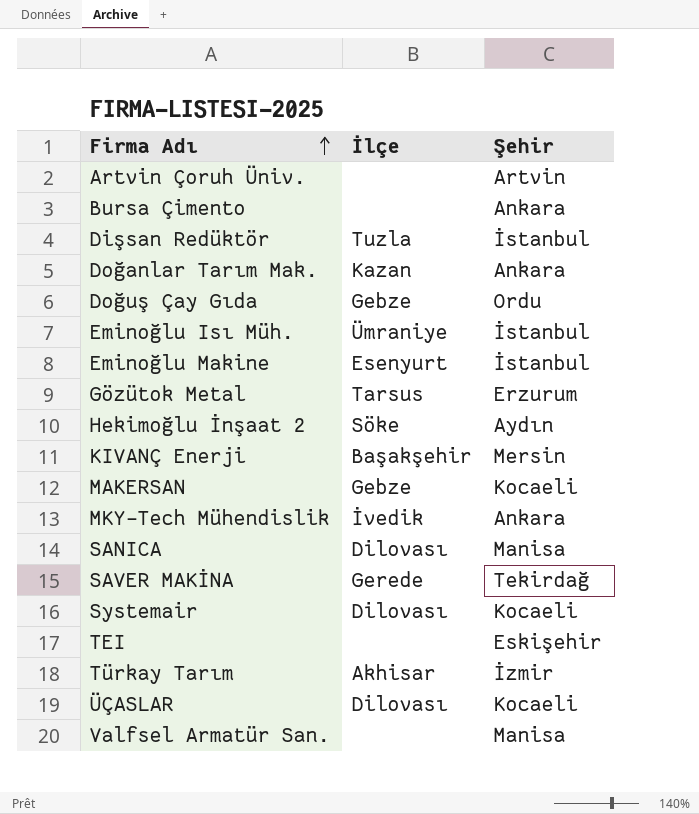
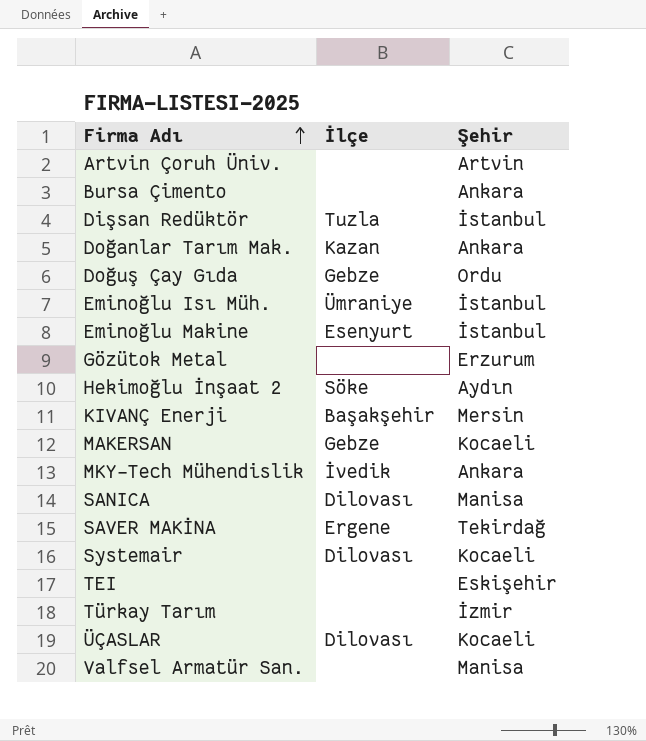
Gözütok Metal | İlçe: Tarsus -> none
SAVER MAKİNA | İlçe: Gerede -> Ergene
Türkay Tarım | İlçe: Akhisar -> none

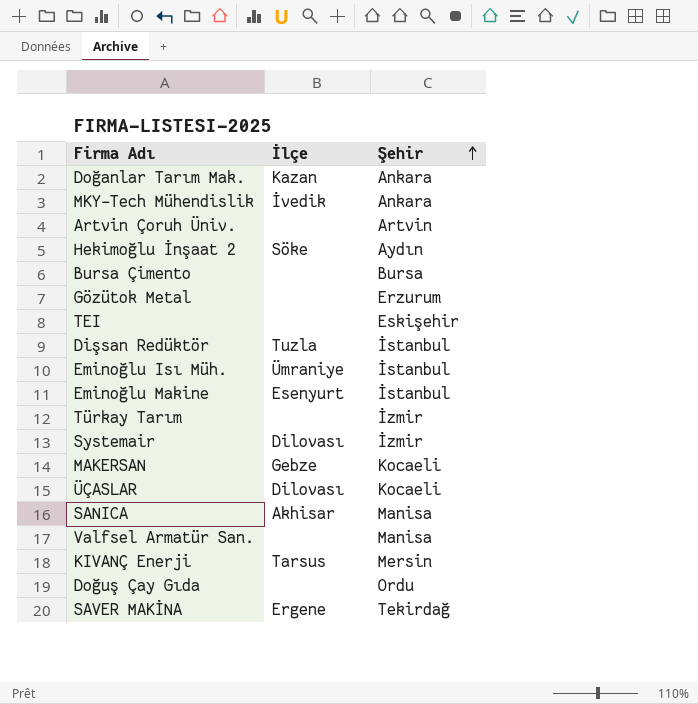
row order: Firma Adı ascending -> Şehir ascending
Bursa Çimento | Şehir: Ankara -> Bursa
Systemair | Şehir: Kocaeli -> İzmir
SANICA | İlçe: Dilovası -> Akhisar
KIVANÇ Enerji | İlçe: Başakşehir -> Tarsus
Doğuş Çay Gıda | İlçe: Gebze -> none

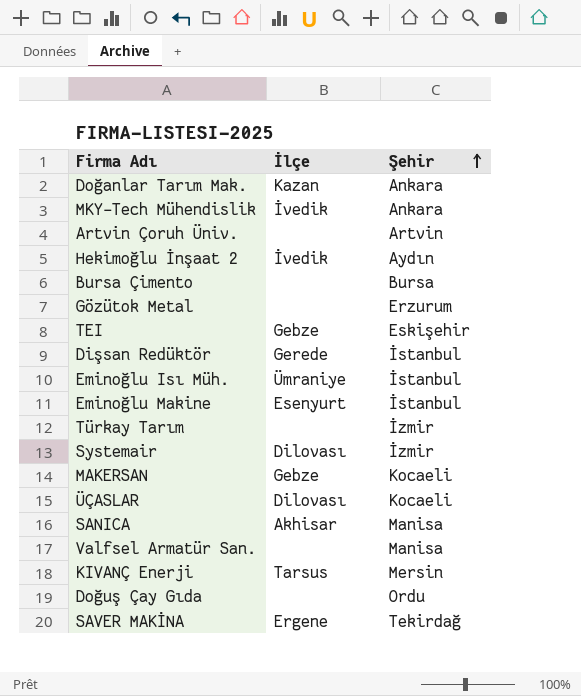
Hekimoğlu İnşaat 2 | İlçe: Söke -> İvedik
TEI | İlçe: none -> Gebze
Dişsan Redüktör | İlçe: Tuzla -> Gerede

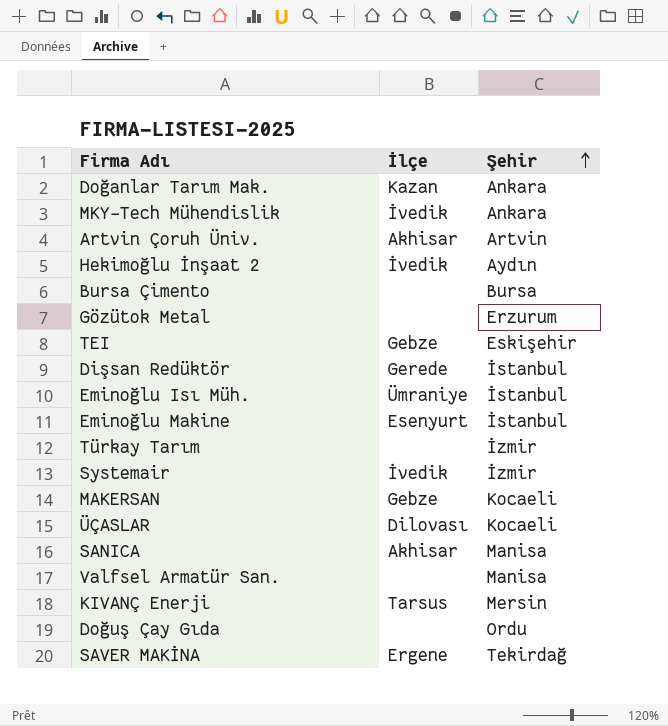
Artvin Çoruh Üniv. | İlçe: none -> Akhisar
Systemair | İlçe: Dilovası -> İvedik

